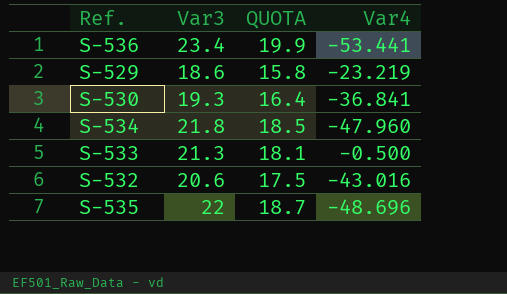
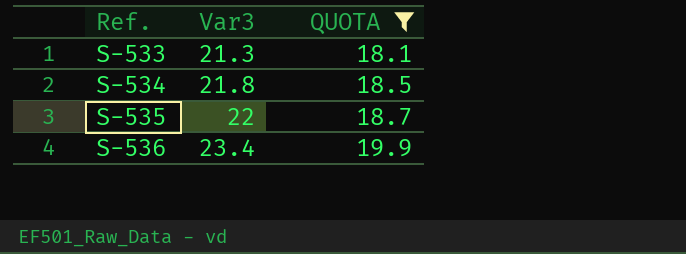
filter: none -> QUOTA >= 18.1
row order: none -> Ref. ascending
column Var4 | position: 4 -> none

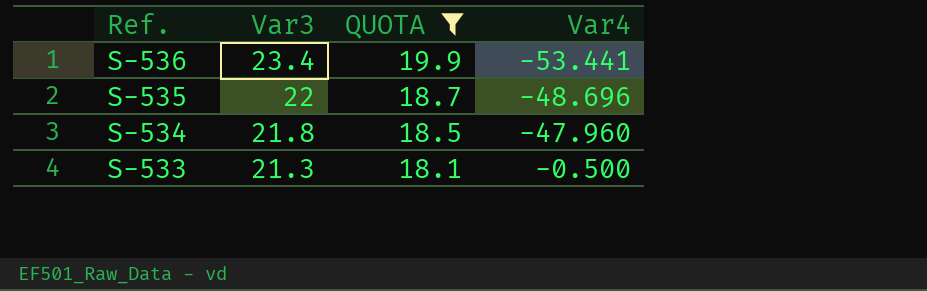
row order: Ref. ascending -> Ref. descending
column Var4 | position: none -> 4

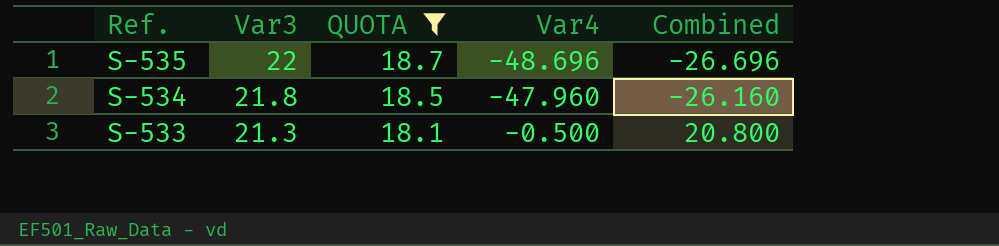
column Combined | formula: none -> [Var3] + [Var4]
row S-536: 23.4 | 19.9 | -53.441 -> none

